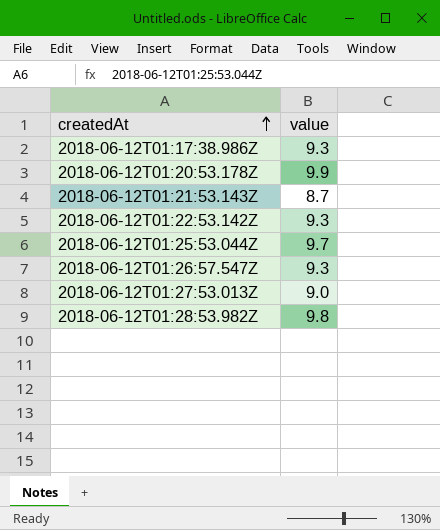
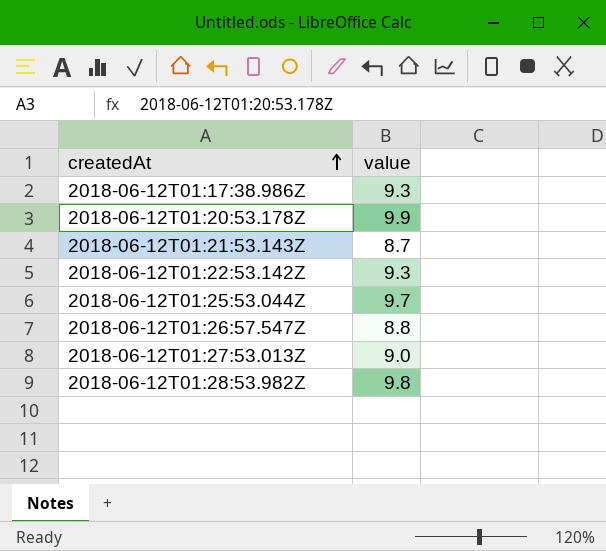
2018-06-12T01:26:57.547Z | value: 9.3 -> 8.8

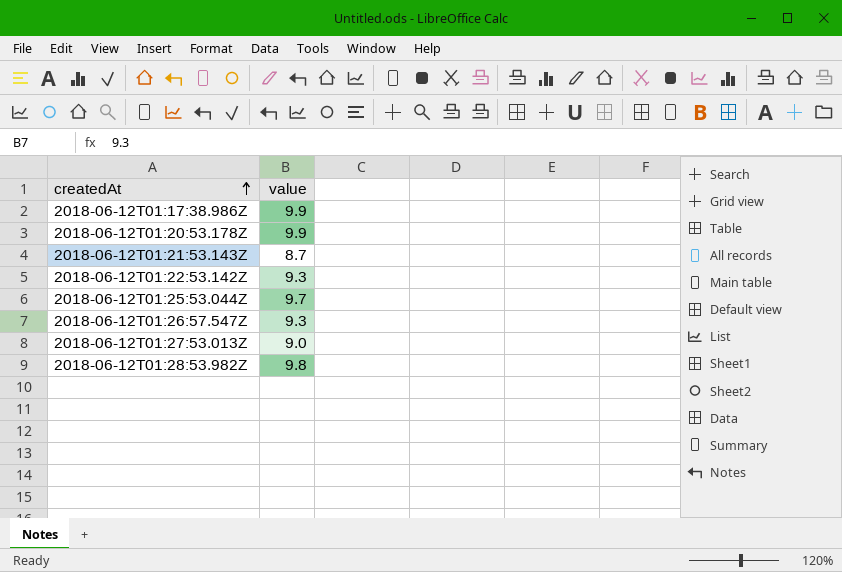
2018-06-12T01:17:38.986Z | value: 9.3 -> 9.9
2018-06-12T01:26:57.547Z | value: 8.8 -> 9.3

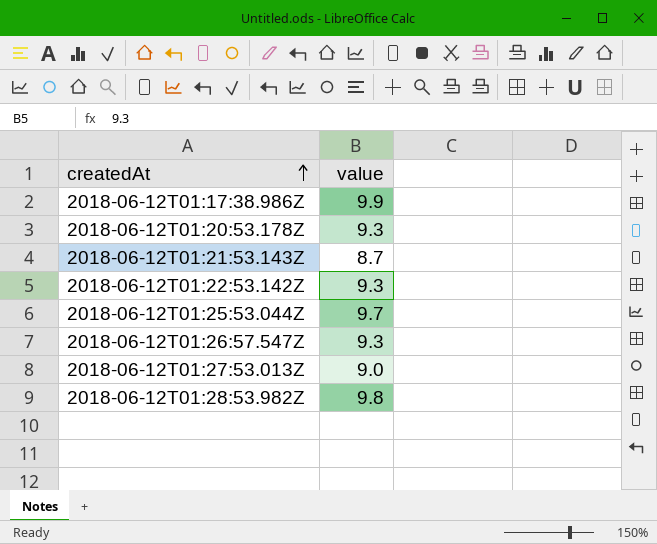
2018-06-12T01:20:53.178Z | value: 9.9 -> 9.3

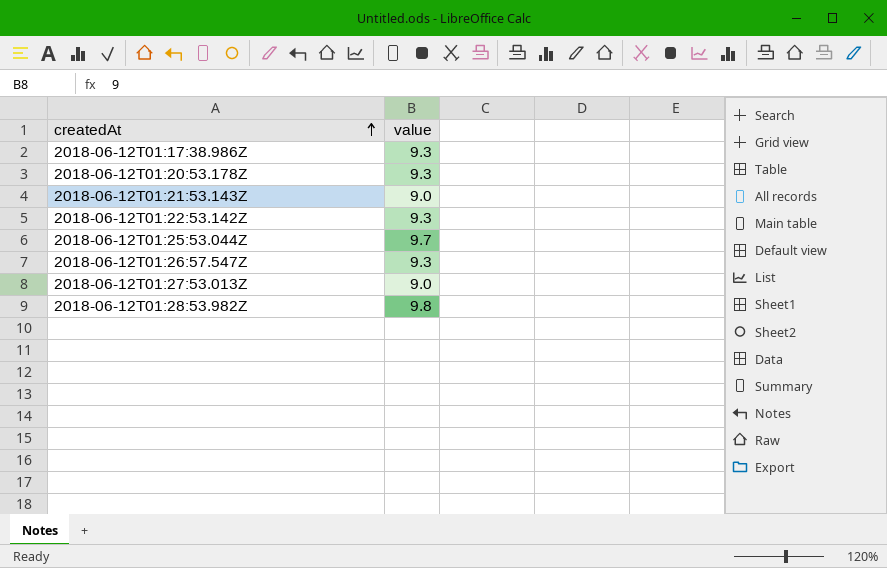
2018-06-12T01:17:38.986Z | value: 9.9 -> 9.3
2018-06-12T01:21:53.143Z | value: 8.7 -> 9.0

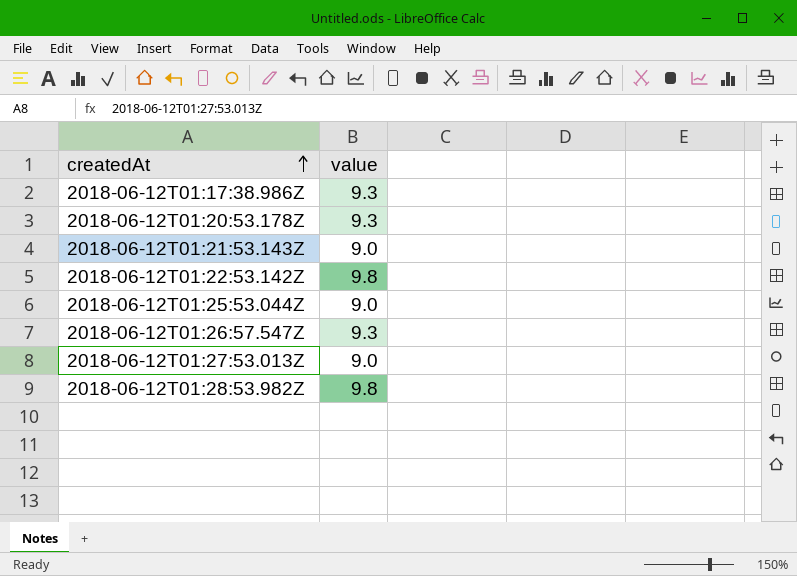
2018-06-12T01:22:53.142Z | value: 9.3 -> 9.8
2018-06-12T01:25:53.044Z | value: 9.7 -> 9.0

